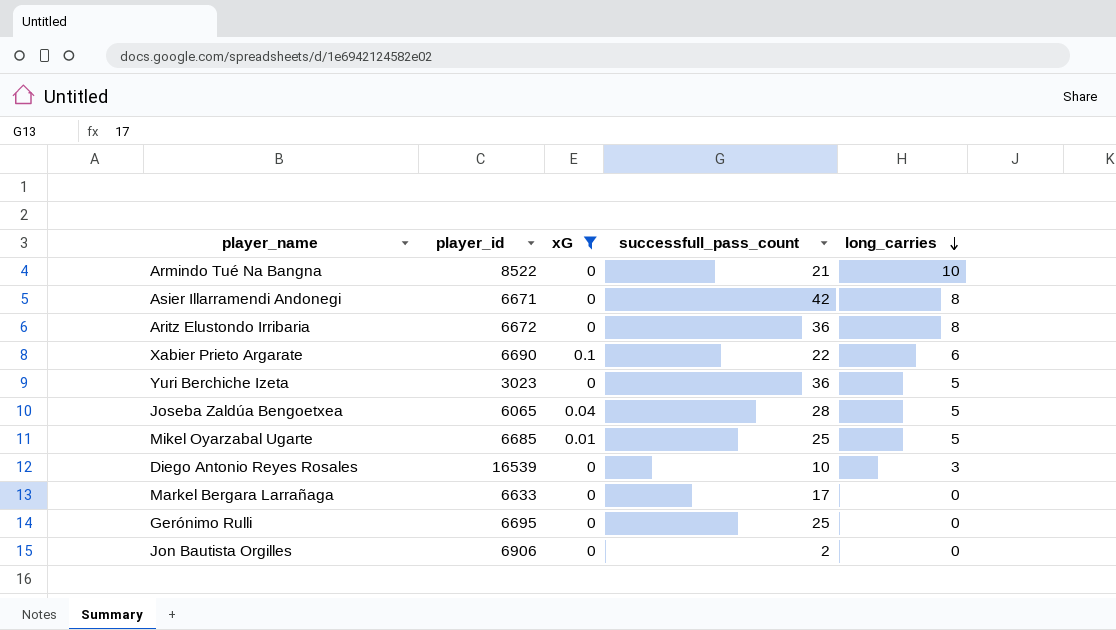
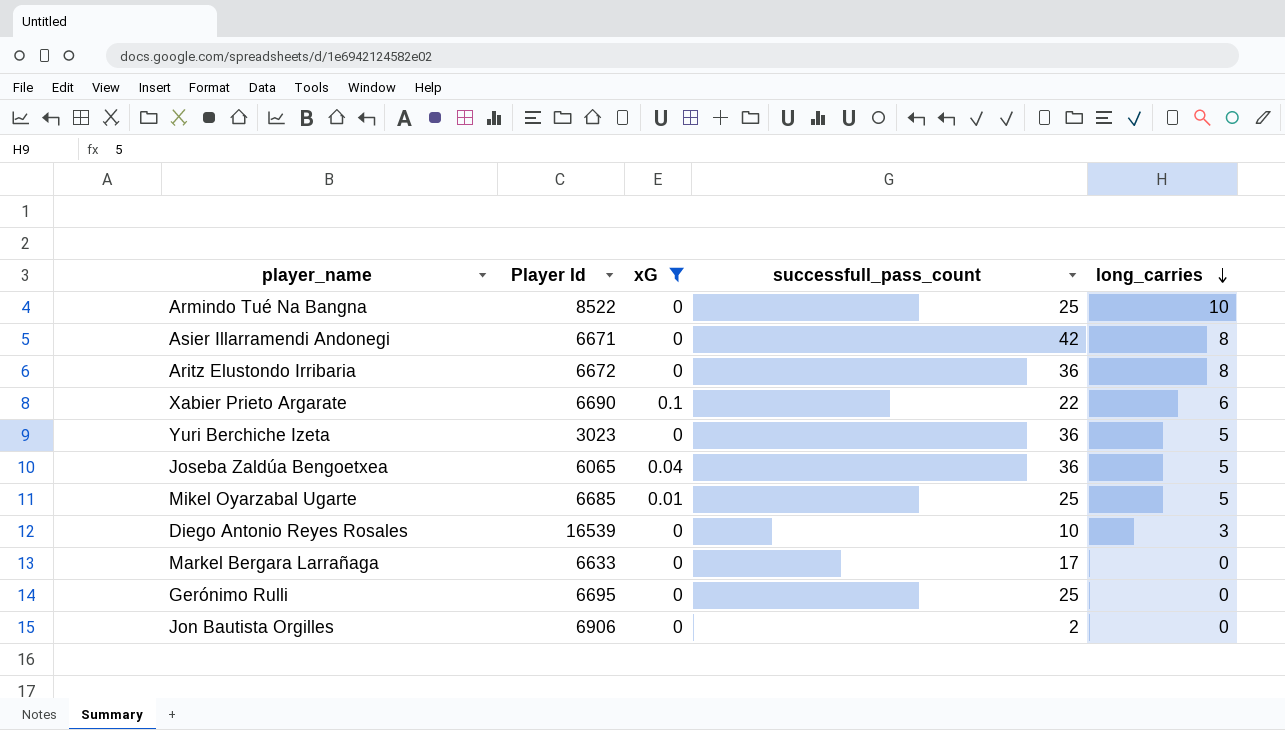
column name: player_id -> Player Id
Armindo Tué Na Bangna | successfull_pass_count: 21 -> 25
Joseba Zaldúa Bengoetxea | successfull_pass_count: 28 -> 36

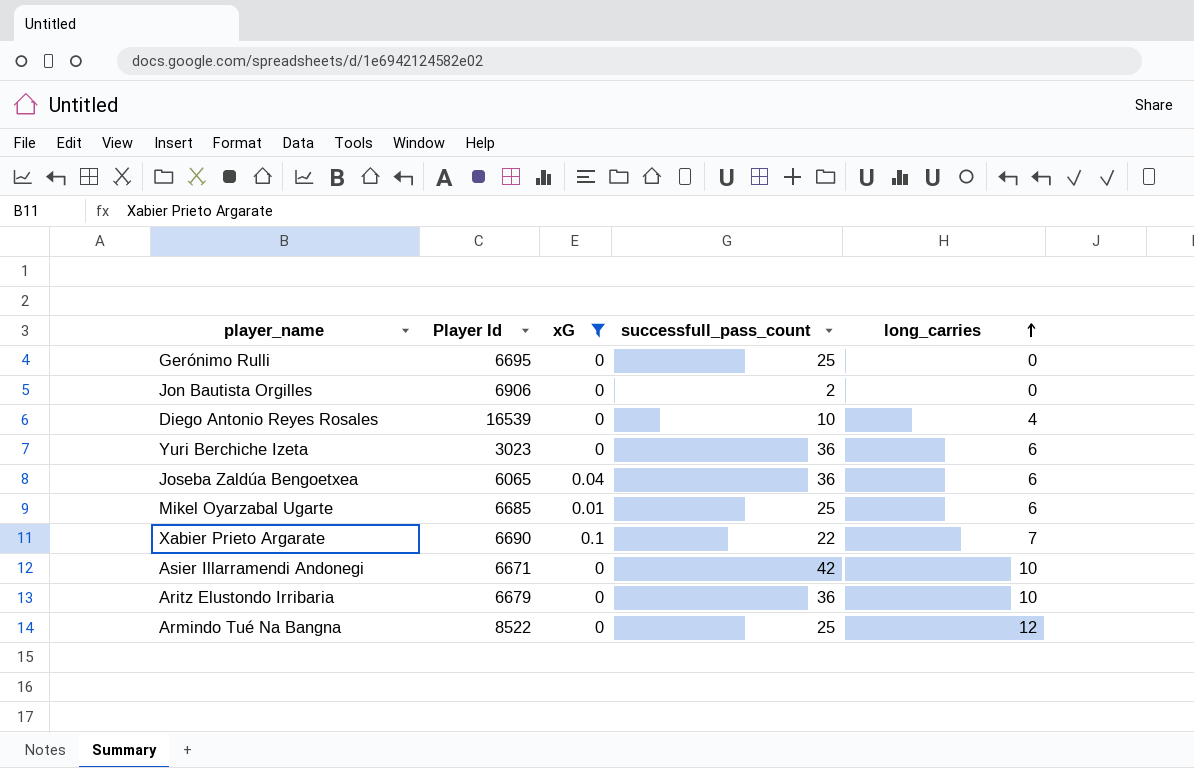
row order: long_carries descending -> long_carries ascending
row Markel Bergara Larrañaga: 6633 | 0 | 17 | 0 -> none
Diego Antonio Reyes Rosales | long_carries: 3 -> 4
Yuri Berchiche Izeta | long_carries: 5 -> 6
Joseba Zaldúa Bengoetxea | long_carries: 5 -> 6
Mikel Oyarzabal Ugarte | long_carries: 5 -> 6
Xabier Prieto Argarate | long_carries: 6 -> 7
Asier Illarramendi Andonegi | long_carries: 8 -> 10
Aritz Elustondo Irribaria | Player Id: 6672 -> 6679
Aritz Elustondo Irribaria | long_carries: 8 -> 10
Armindo Tué Na Bangna | long_carries: 10 -> 12

